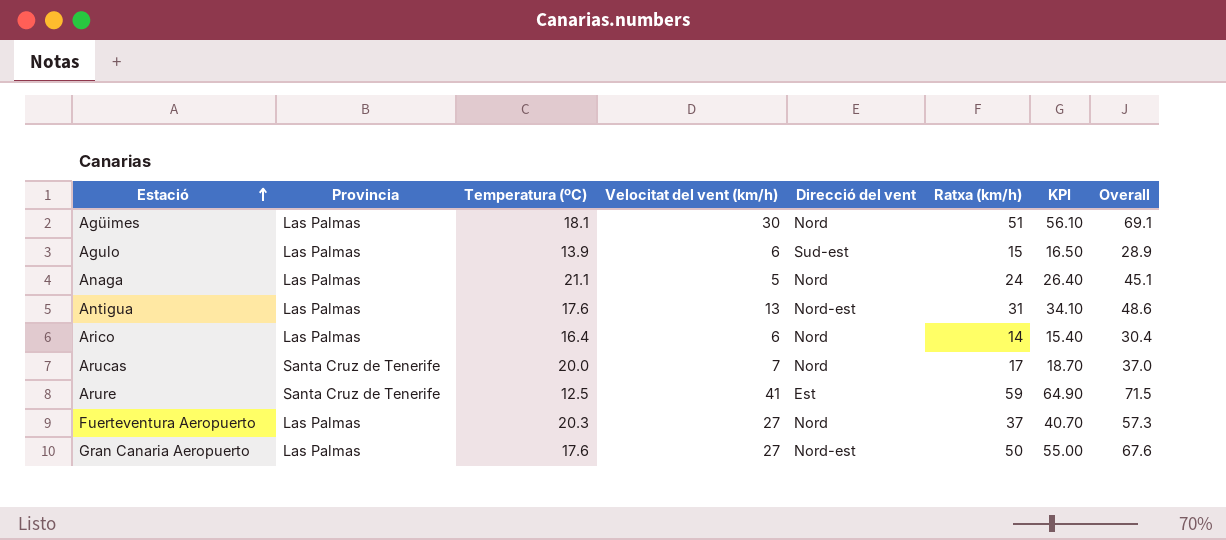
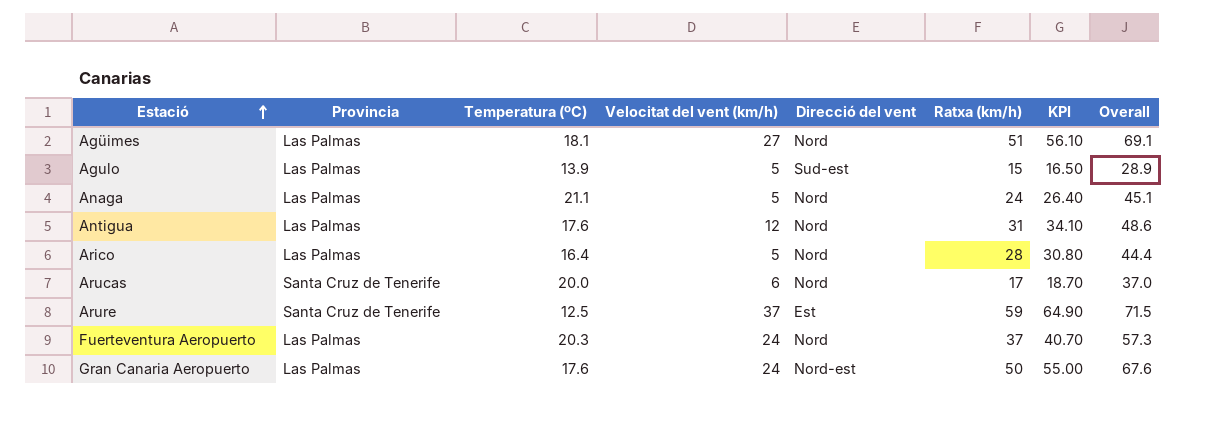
Agüimes | Velocitat del vent (km/h): 30 -> 27
Agulo | Velocitat del vent (km/h): 6 -> 5
Antigua | Velocitat del vent (km/h): 13 -> 12
Antigua | Direcció del vent: Nord-est -> Nord
Arico | Velocitat del vent (km/h): 6 -> 5
Arico | Ratxa (km/h): 14 -> 28
Arico | KPI: 15.40 -> 30.80
Arico | Overall: 30.4 -> 44.4
Arucas | Velocitat del vent (km/h): 7 -> 6
Arure | Velocitat del vent (km/h): 41 -> 37
Fuerteventura Aeropuerto | Velocitat del vent (km/h): 27 -> 24
Gran Canaria Aeropuerto | Velocitat del vent (km/h): 27 -> 24

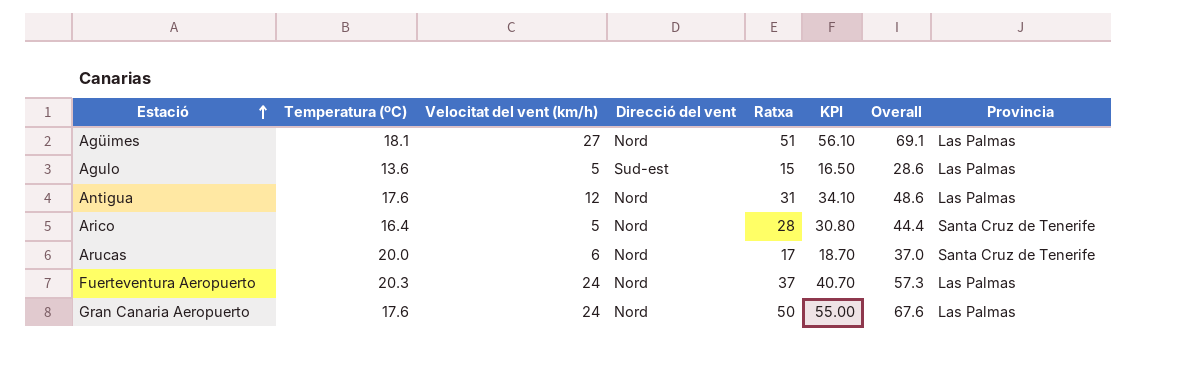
column name: Ratxa (km/h) -> Ratxa
column Provincia | position: 2 -> 8
row Anaga: Las Palmas | 21.1 | 5 | Nord | 24 | 26.40 | 45.1 -> none
row Arure: Santa Cruz de Tenerife | 12.5 | 37 | Est | 59 | 64.90 | 71.5 -> none
Agulo | Temperatura (ºC): 13.9 -> 13.6
Agulo | Overall: 28.9 -> 28.6
Arico | Provincia: Las Palmas -> Santa Cruz de Tenerife
Gran Canaria Aeropuerto | Direcció del vent: Nord-est -> Nord

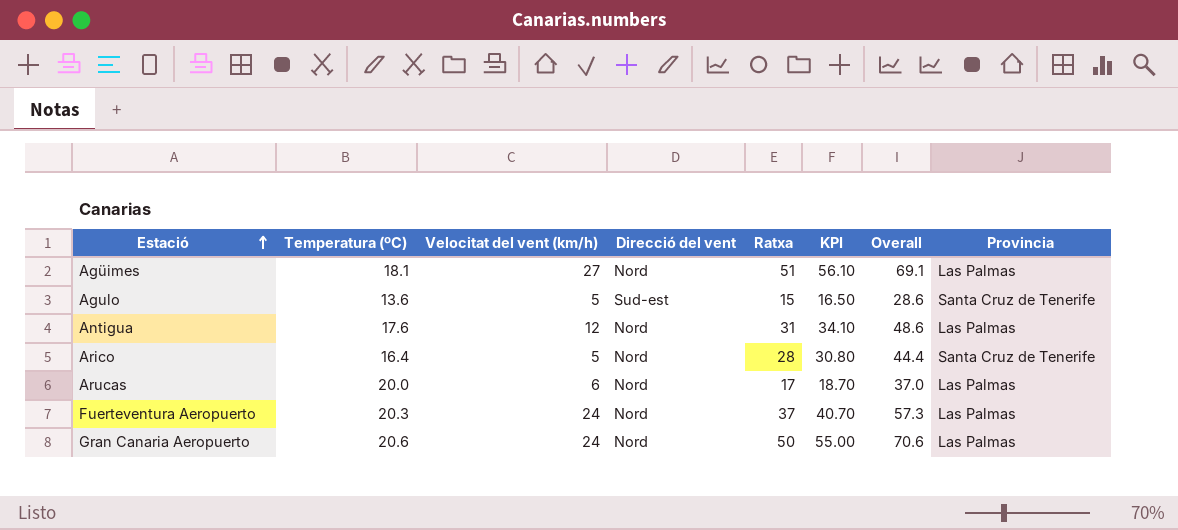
Agulo | Provincia: Las Palmas -> Santa Cruz de Tenerife
Arucas | Provincia: Santa Cruz de Tenerife -> Las Palmas
Gran Canaria Aeropuerto | Temperatura (ºC): 17.6 -> 20.6
Gran Canaria Aeropuerto | Overall: 67.6 -> 70.6

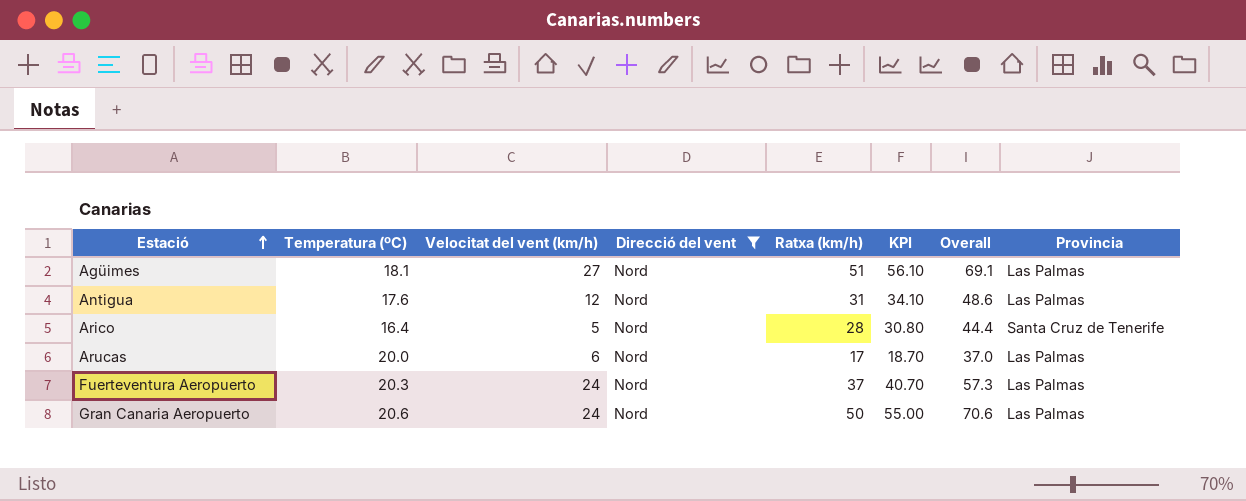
filter: none -> Direcció del vent = Nord
column name: Ratxa -> Ratxa (km/h)

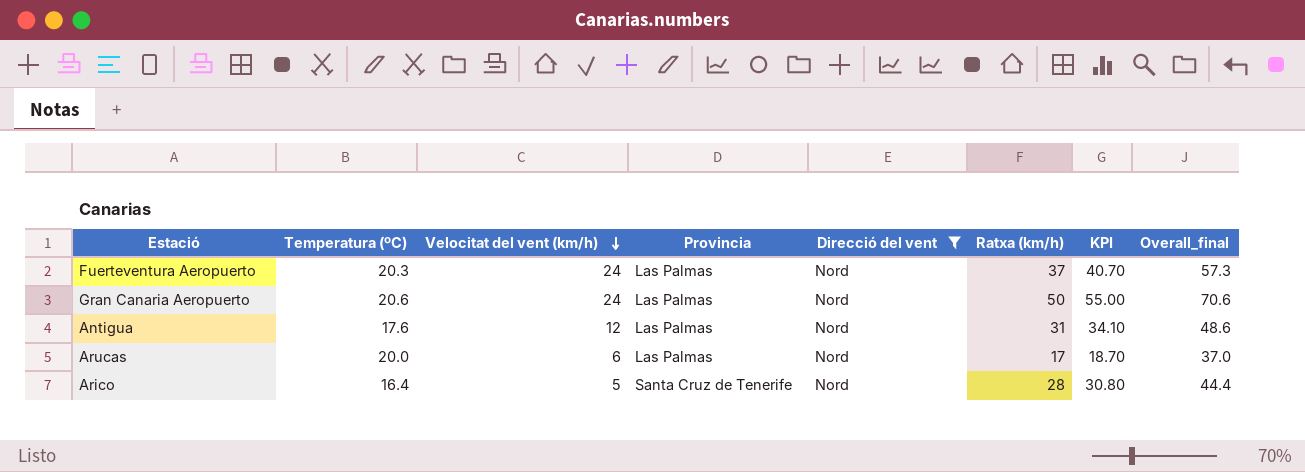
row order: Estació ascending -> Velocitat del vent (km/h) descending
column Provincia | position: 8 -> 4
column name: Overall -> Overall_final
row Agüimes: 18.1 | 27 | Nord | 51 | 56.10 | 69.1 | Las Palmas -> none

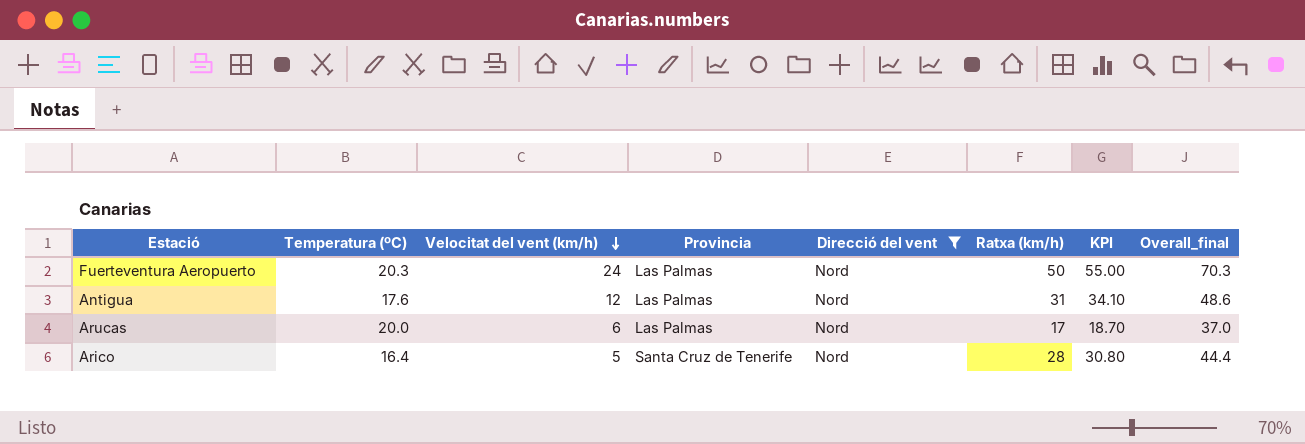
row Gran Canaria Aeropuerto: 20.6 | 24 | Las Palmas | Nord | 50 | 55.00 | 70.6 -> none
Fuerteventura Aeropuerto | Ratxa (km/h): 37 -> 50
Fuerteventura Aeropuerto | KPI: 40.70 -> 55.00
Fuerteventura Aeropuerto | Overall_final: 57.3 -> 70.3

